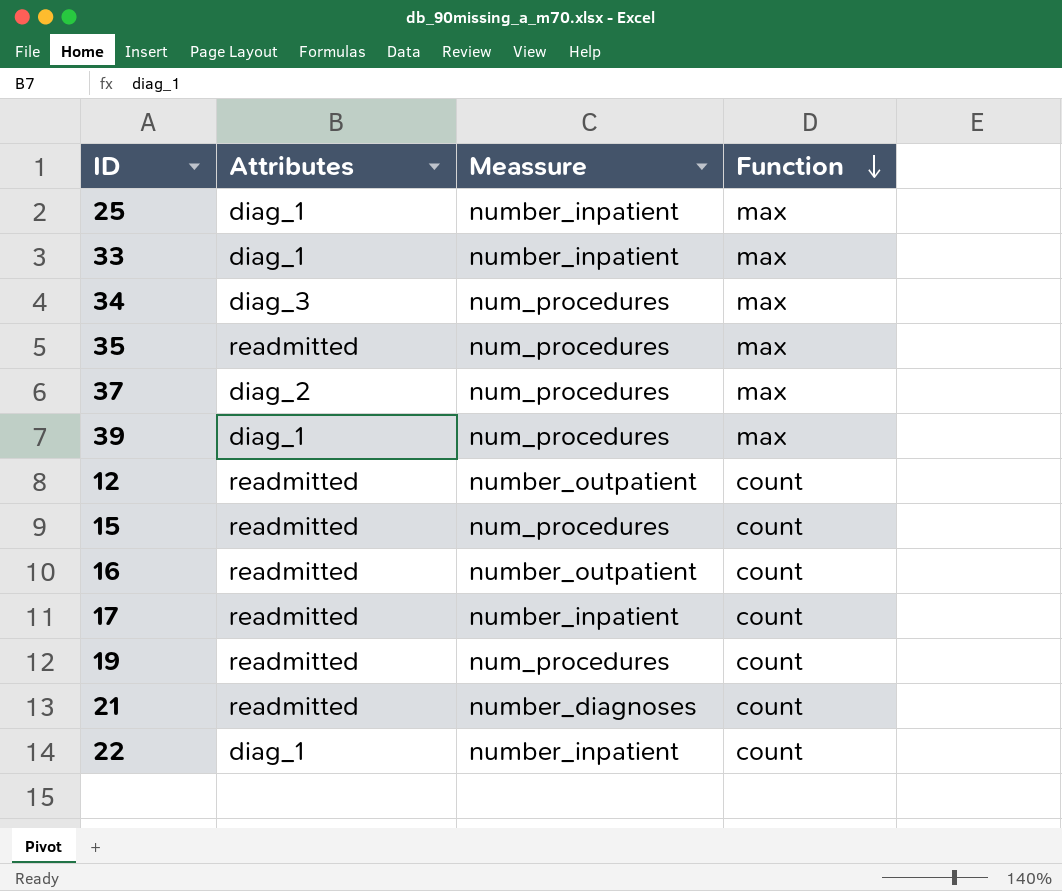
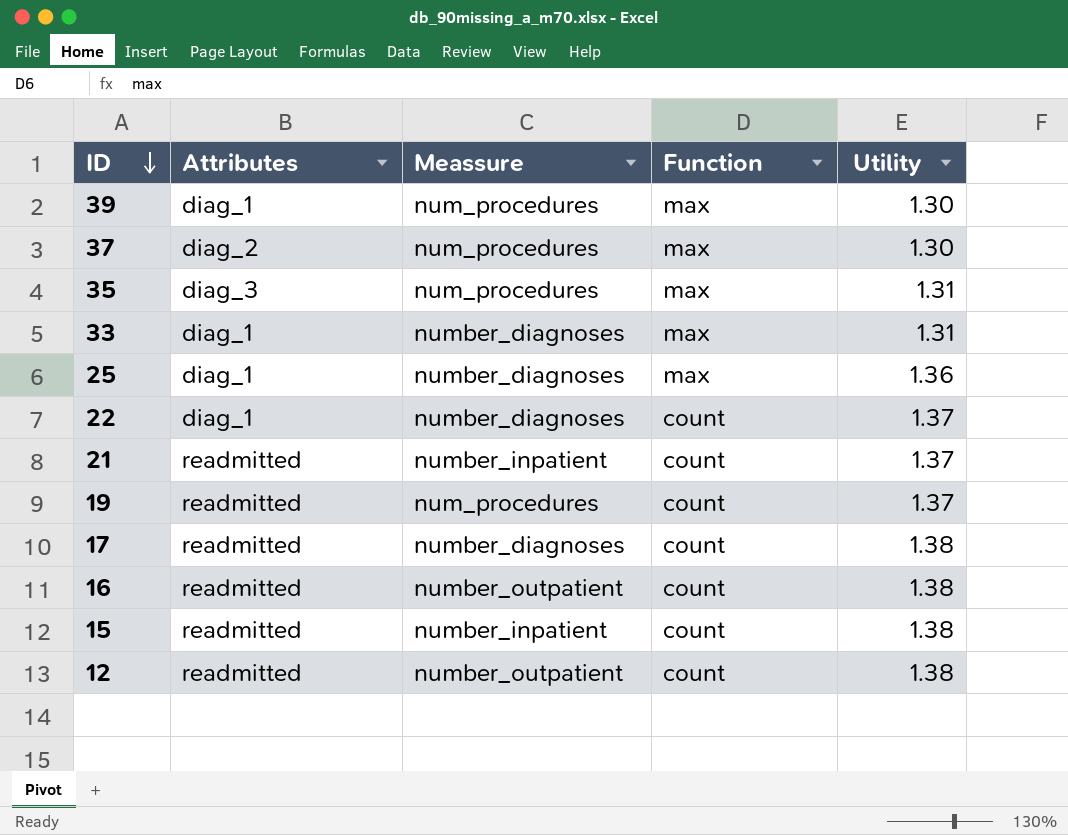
row order: Function descending -> ID descending
column Utility | position: none -> 5
row 34: diag_3 | num_procedures | max -> none
35 | Attributes: readmitted -> diag_3
33 | Meassure: number_inpatient -> number_diagnoses
25 | Meassure: number_inpatient -> number_diagnoses
22 | Meassure: number_inpatient -> number_diagnoses
21 | Meassure: number_diagnoses -> number_inpatient
17 | Meassure: number_inpatient -> number_diagnoses
15 | Meassure: num_procedures -> number_inpatient

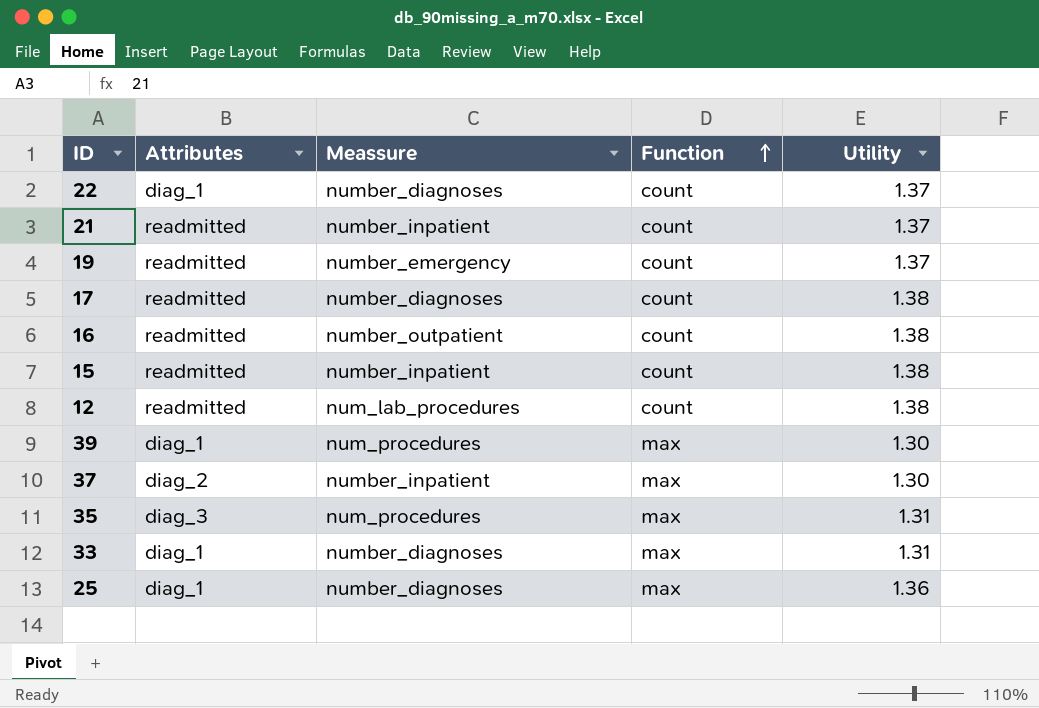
row order: ID descending -> Function ascending
19 | Meassure: num_procedures -> number_emergency
12 | Meassure: number_outpatient -> num_lab_procedures
37 | Meassure: num_procedures -> number_inpatient

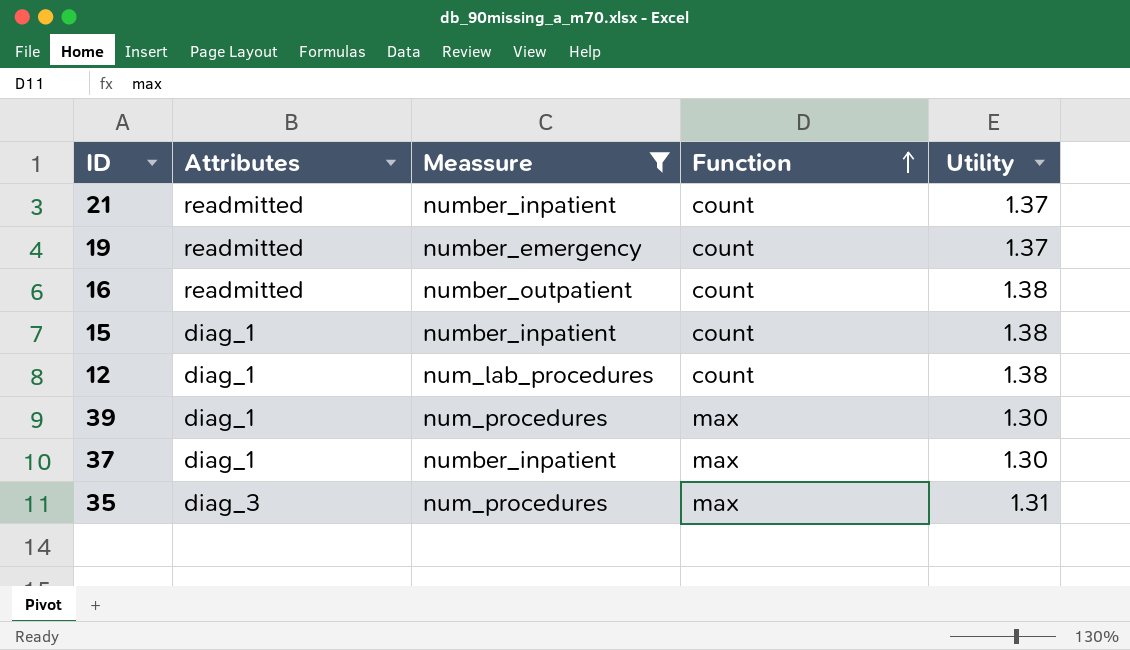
filter: none -> Meassure != number_diagnoses
15 | Attributes: readmitted -> diag_1
12 | Attributes: readmitted -> diag_1
37 | Attributes: diag_2 -> diag_1

